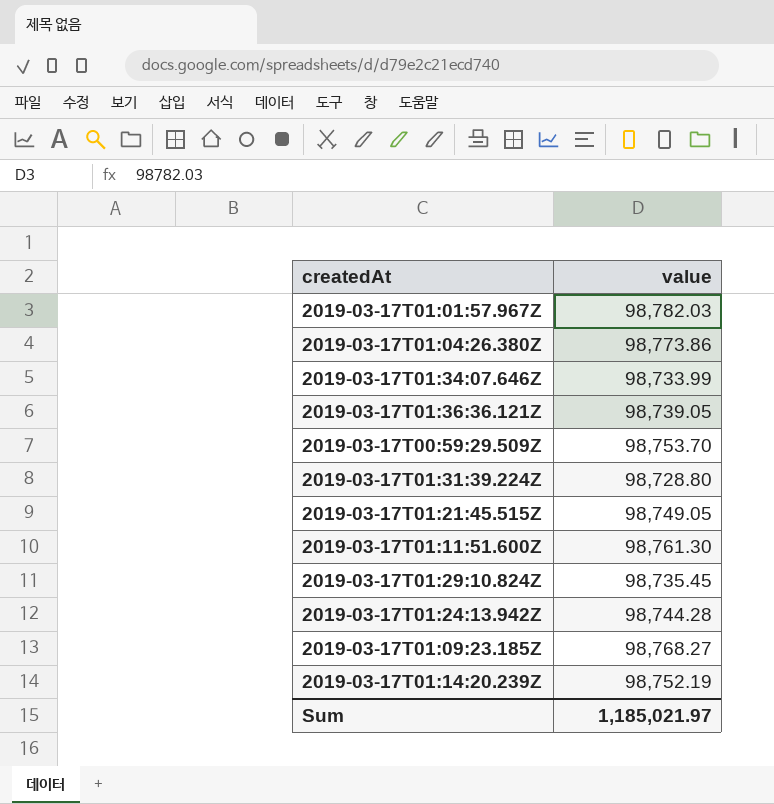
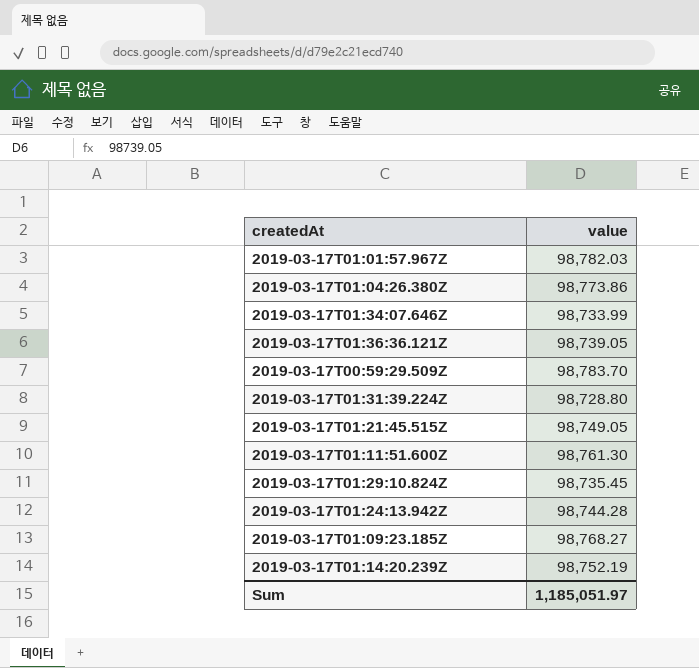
2019-03-17T00:59:29.509Z | value: 98,753.70 -> 98,783.70
Sum | value: 1,185,021.97 -> 1,185,051.97

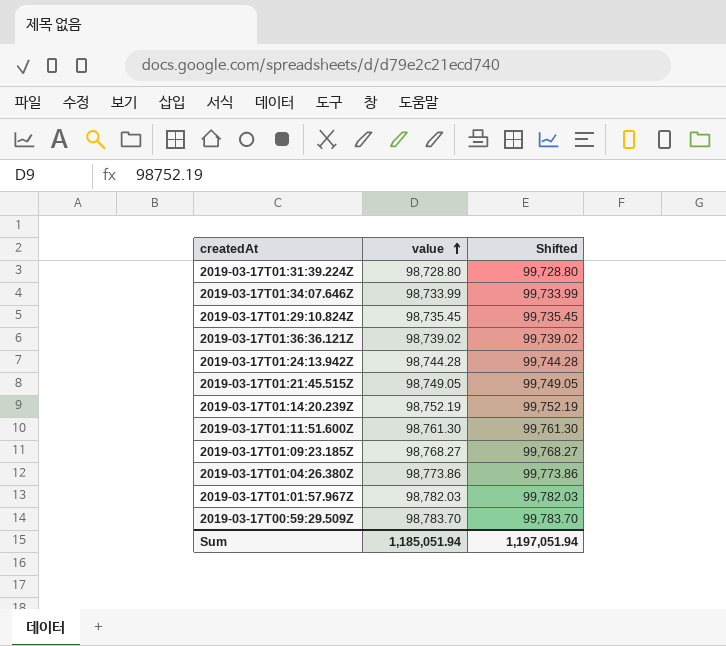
row order: none -> value ascending
column Shifted | formula: none -> [value] + 1000
2019-03-17T01:36:36.121Z | value: 98,739.05 -> 98,739.02
Sum | value: 1,185,051.97 -> 1,185,051.94

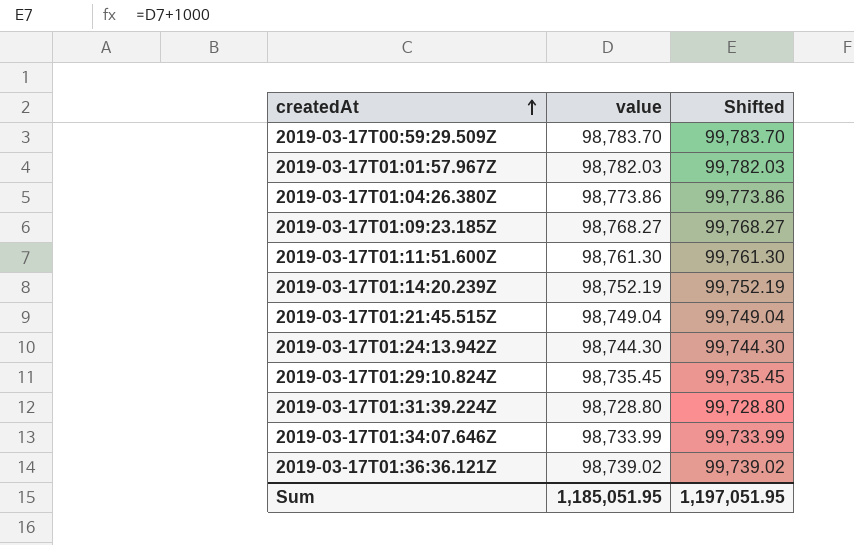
row order: value ascending -> createdAt ascending
2019-03-17T01:21:45.515Z | value: 98,749.05 -> 98,749.04
2019-03-17T01:21:45.515Z | Shifted: 99,749.05 -> 99,749.04
2019-03-17T01:24:13.942Z | value: 98,744.28 -> 98,744.30
2019-03-17T01:24:13.942Z | Shifted: 99,744.28 -> 99,744.30
Sum | value: 1,185,051.94 -> 1,185,051.95
Sum | Shifted: 1,197,051.94 -> 1,197,051.95

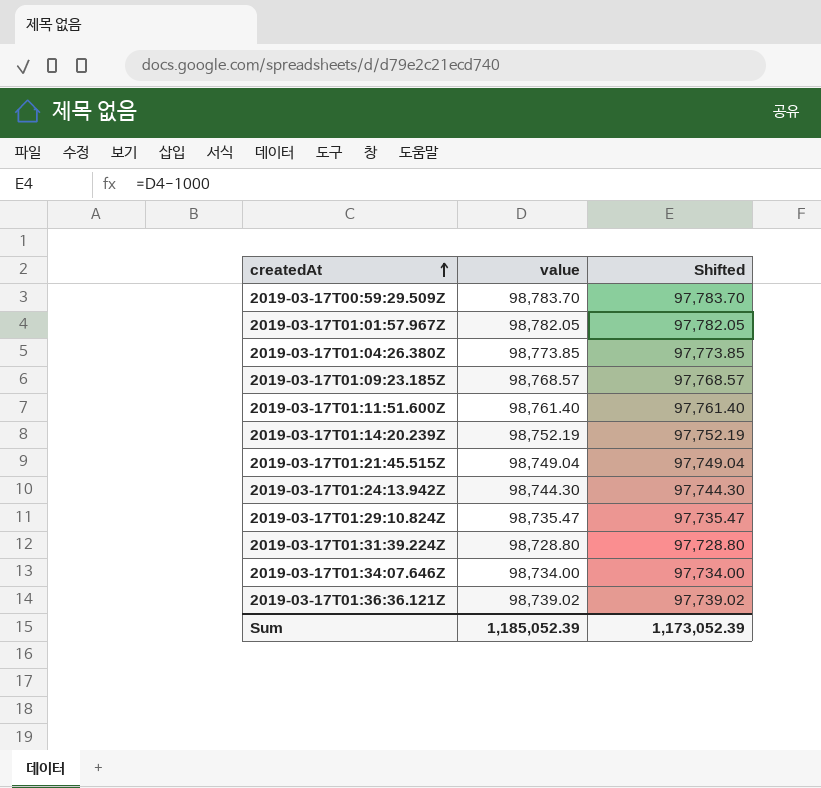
column Shifted | formula: [value] + 1000 -> [value] - 1000
2019-03-17T01:01:57.967Z | value: 98,782.03 -> 98,782.05
2019-03-17T01:04:26.380Z | value: 98,773.86 -> 98,773.85
2019-03-17T01:09:23.185Z | value: 98,768.27 -> 98,768.57
2019-03-17T01:11:51.600Z | value: 98,761.30 -> 98,761.40
2019-03-17T01:29:10.824Z | value: 98,735.45 -> 98,735.47
2019-03-17T01:34:07.646Z | value: 98,733.99 -> 98,734.00
Sum | value: 1,185,051.95 -> 1,185,052.39
Sum | Shifted: 1,197,051.95 -> 1,173,052.39

